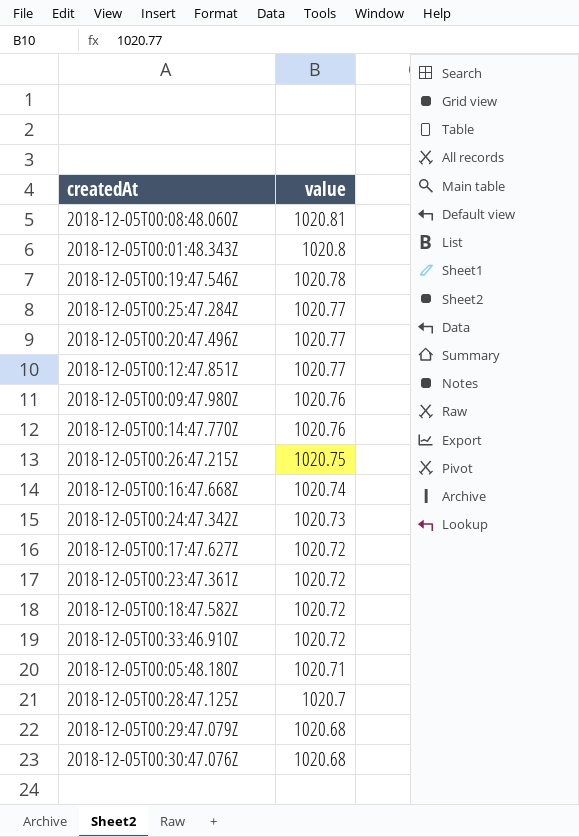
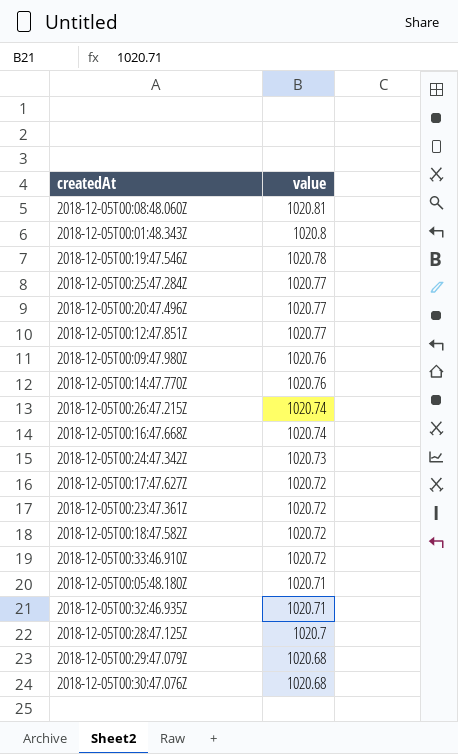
2018-12-05T00:26:47.215Z | value: 1020.75 -> 1020.74
row 2018-12-05T00:32:46.935Z: none -> 1020.71

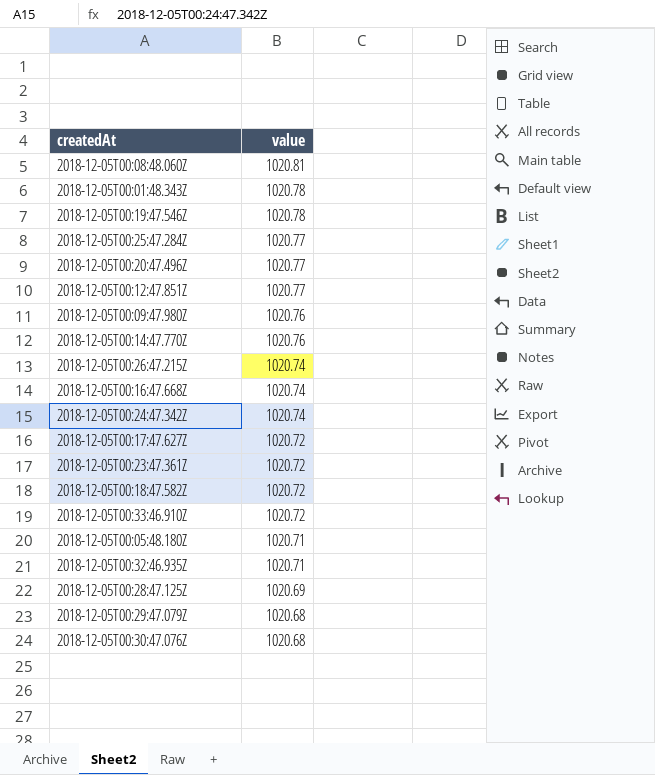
2018-12-05T00:01:48.343Z | value: 1020.8 -> 1020.78
2018-12-05T00:24:47.342Z | value: 1020.73 -> 1020.74
2018-12-05T00:28:47.125Z | value: 1020.7 -> 1020.69

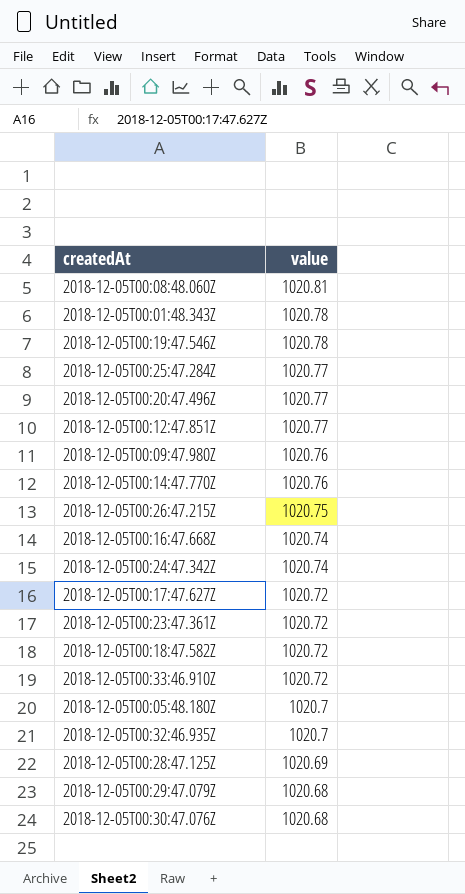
2018-12-05T00:26:47.215Z | value: 1020.74 -> 1020.75
2018-12-05T00:05:48.180Z | value: 1020.71 -> 1020.7
2018-12-05T00:32:46.935Z | value: 1020.71 -> 1020.7

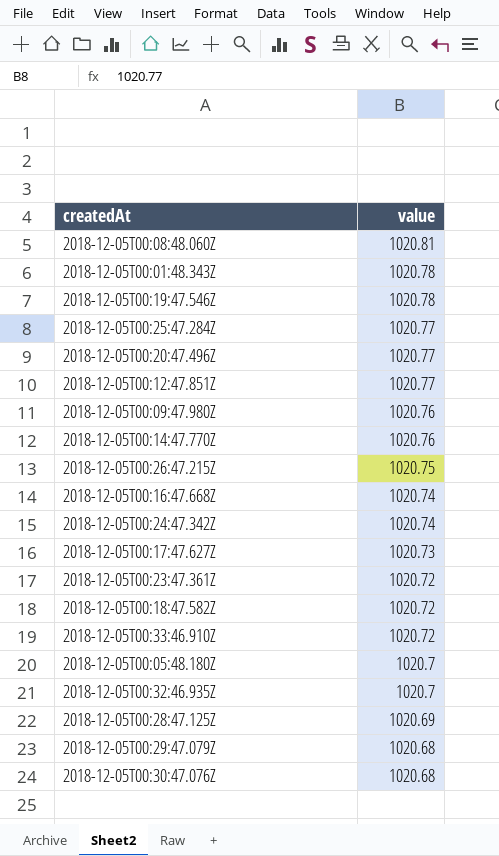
2018-12-05T00:17:47.627Z | value: 1020.72 -> 1020.73

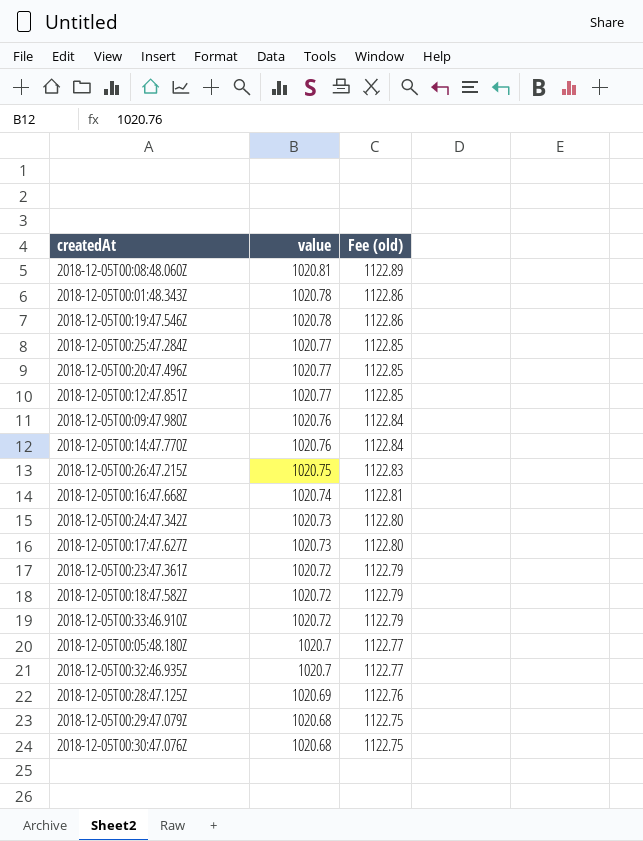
column Fee (old) | formula: none -> [value] * 1.1
2018-12-05T00:24:47.342Z | value: 1020.74 -> 1020.73

